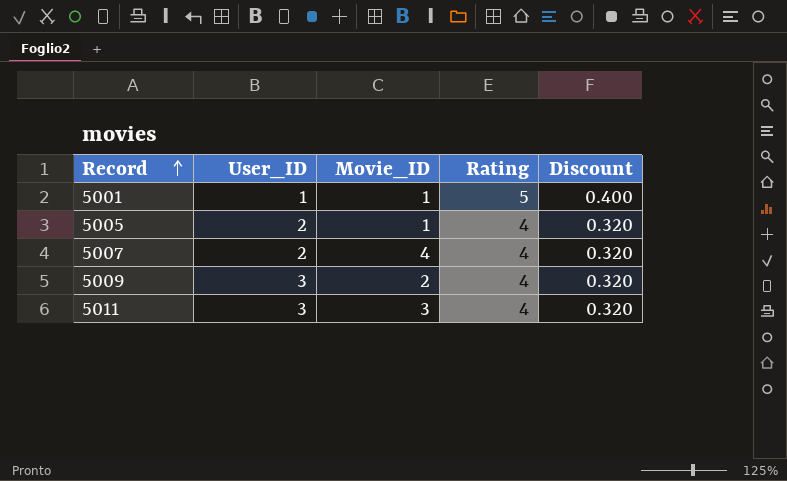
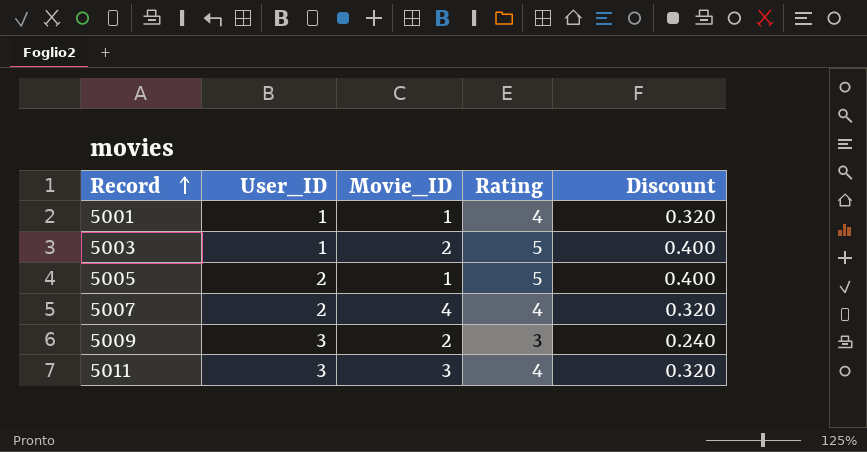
5001 | Rating: 5 -> 4
5001 | Discount: 0.400 -> 0.320
row 5003: none -> 1 | 2 | 5 | 0.400
5005 | Rating: 4 -> 5
5005 | Discount: 0.320 -> 0.400
5009 | Rating: 4 -> 3
5009 | Discount: 0.320 -> 0.240

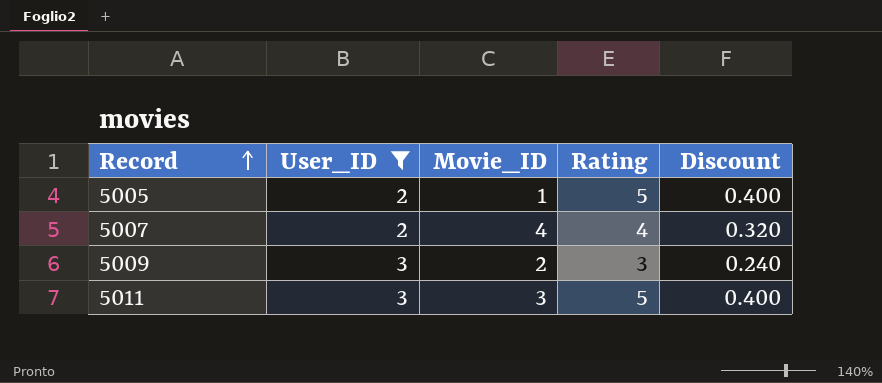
filter: none -> User_ID != 1
5011 | Rating: 4 -> 5
5011 | Discount: 0.320 -> 0.400

